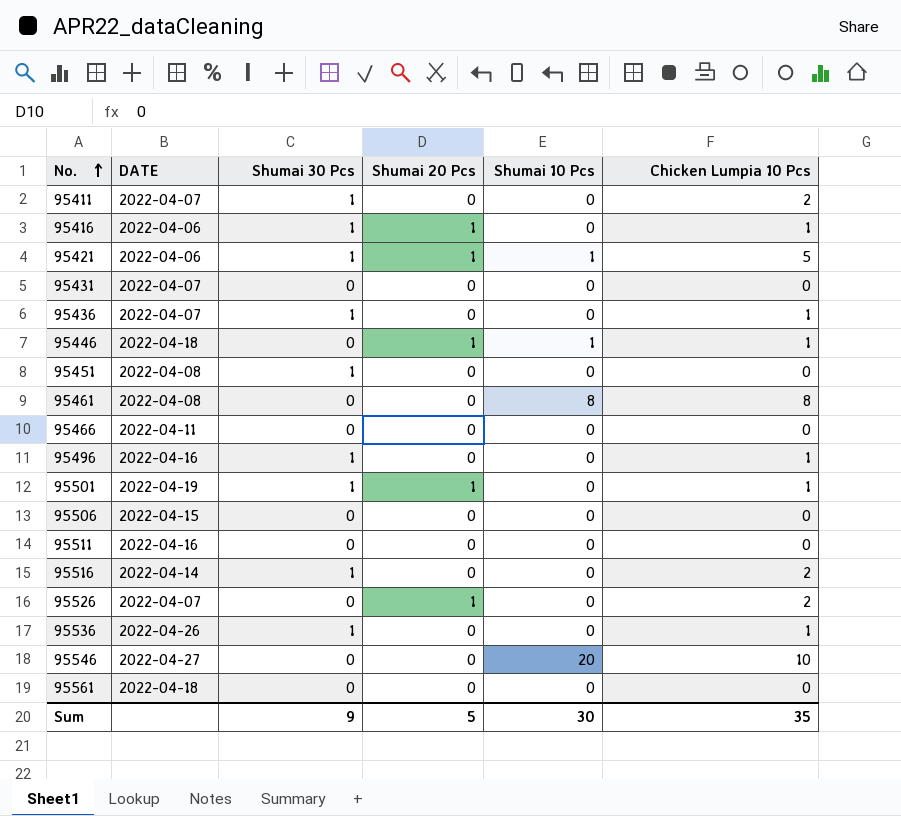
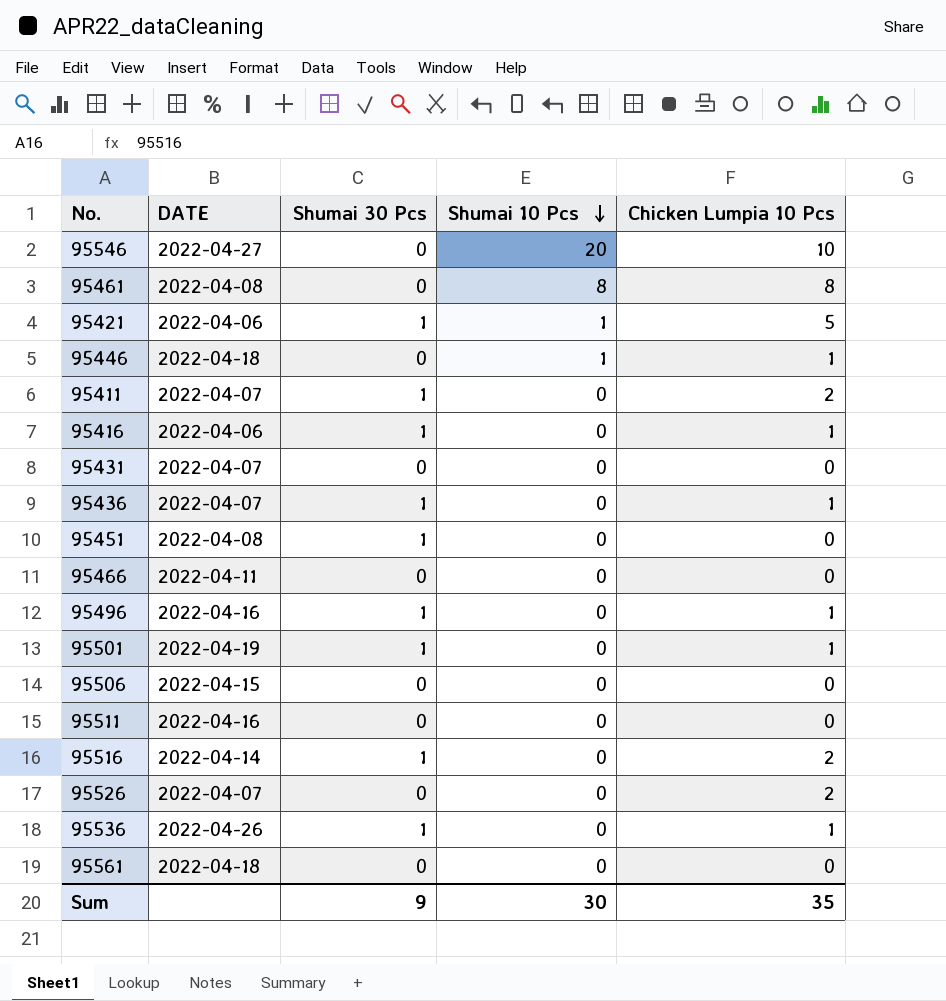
row order: No. ascending -> Shumai 10 Pcs descending
column Shumai 20 Pcs | position: 4 -> none

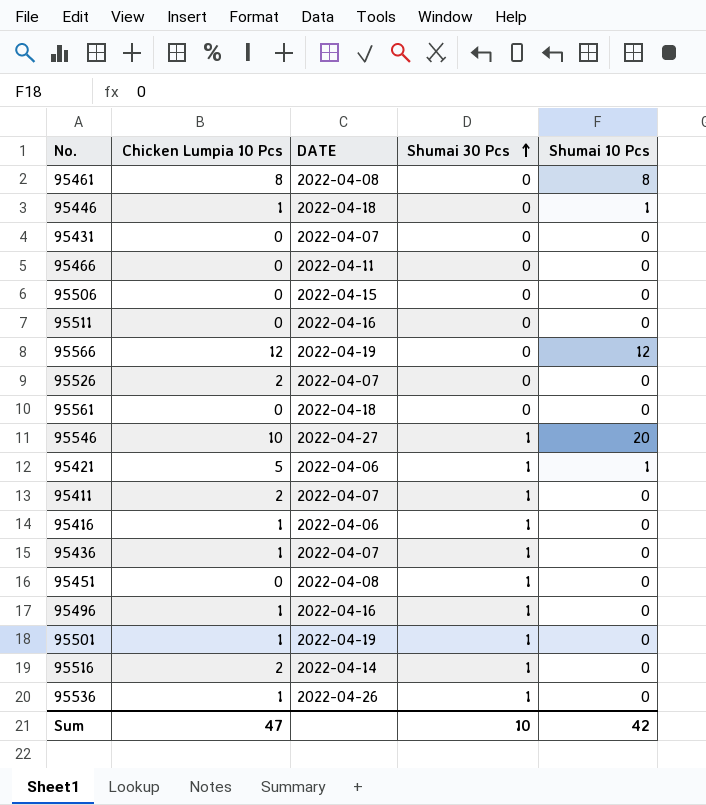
row order: Shumai 10 Pcs descending -> Shumai 30 Pcs ascending
column Chicken Lumpia 10 Pcs | position: 5 -> 2
row 95566: none -> 12 | 2022-04-19 | 0 | 12
95546 | Shumai 30 Pcs: 0 -> 1
Sum | Chicken Lumpia 10 Pcs: 35 -> 47
Sum | Shumai 30 Pcs: 9 -> 10
Sum | Shumai 10 Pcs: 30 -> 42

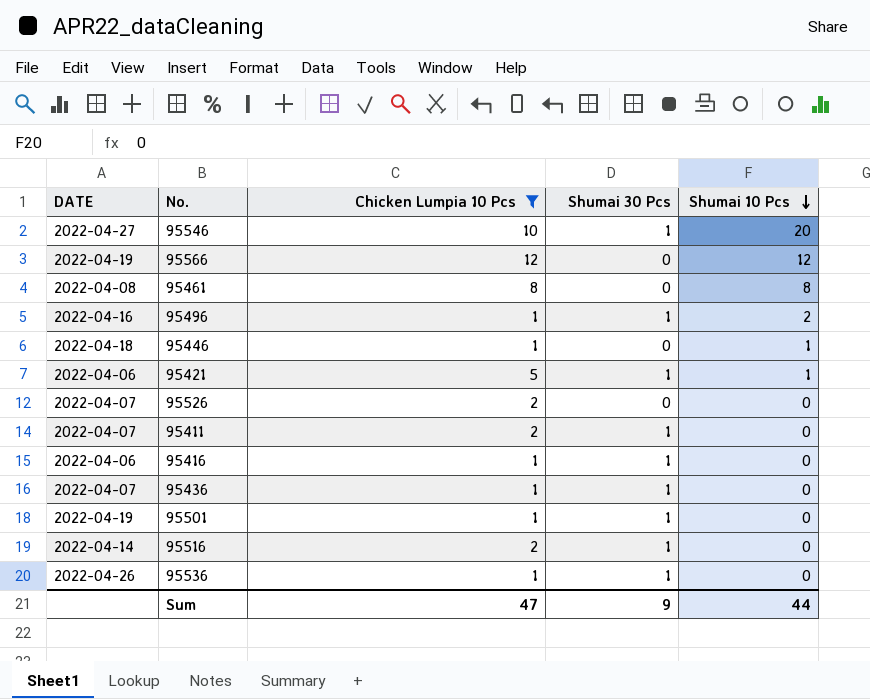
filter: none -> Chicken Lumpia 10 Pcs != 0
row order: Shumai 30 Pcs ascending -> Shumai 10 Pcs descending
column DATE | position: 3 -> 1
95496 | Shumai 10 Pcs: 0 -> 2
Sum | Shumai 30 Pcs: 10 -> 9
Sum | Shumai 10 Pcs: 42 -> 44

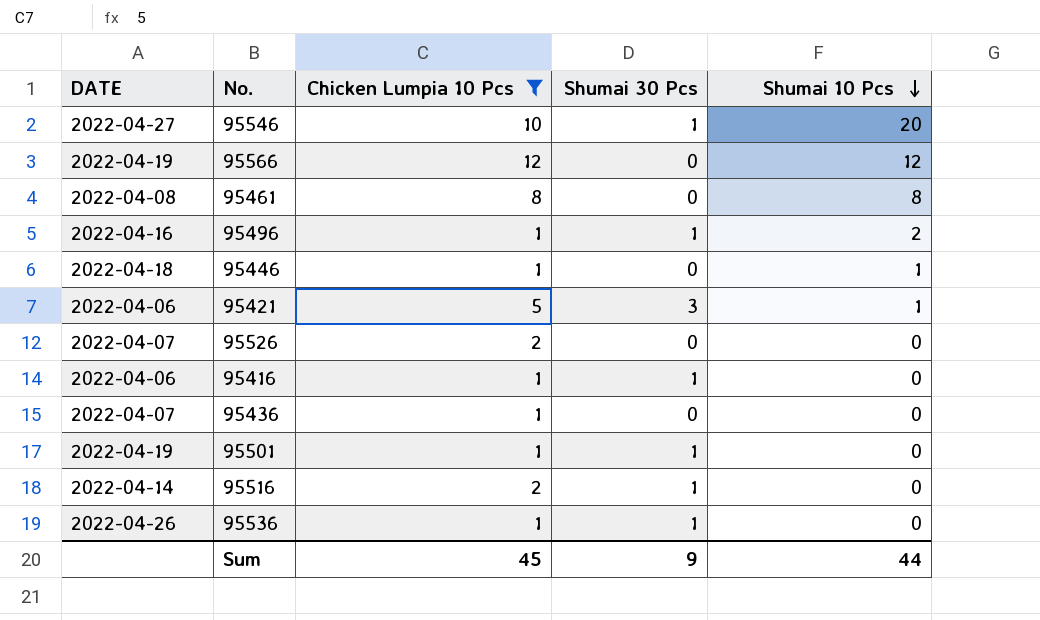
row 95411: 2022-04-07 | 2 | 1 | 0 -> none
95421 | Shumai 30 Pcs: 1 -> 3
95436 | Shumai 30 Pcs: 1 -> 0
Sum | Chicken Lumpia 10 Pcs: 47 -> 45

